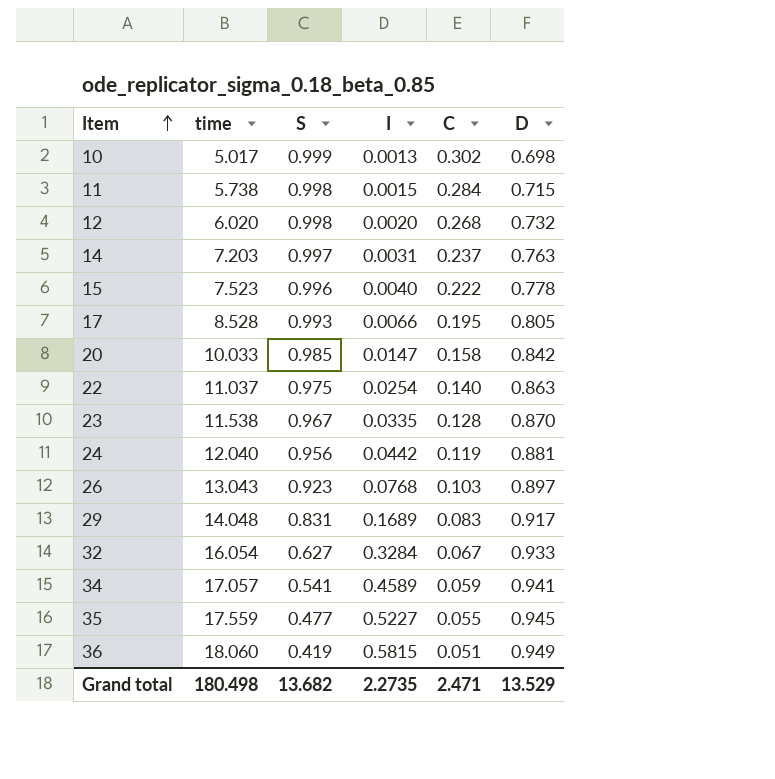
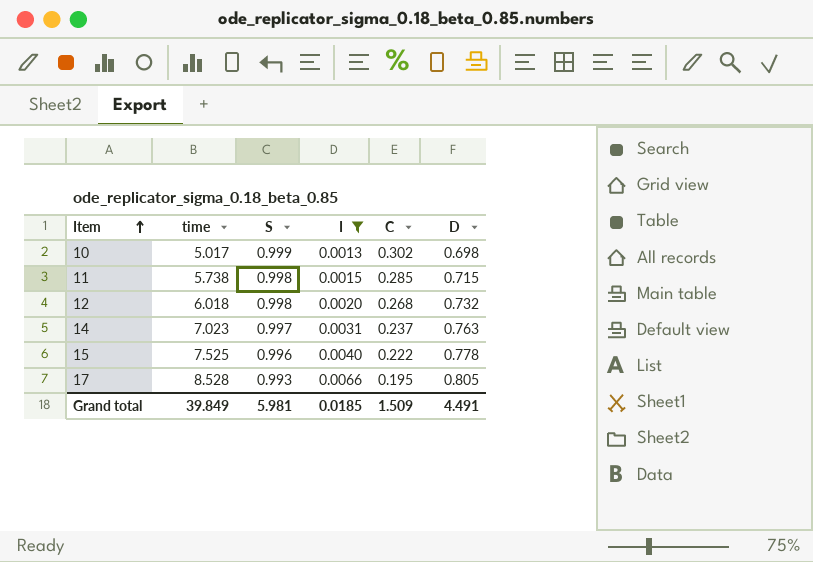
filter: none -> I <= 0.0066
11 | C: 0.284 -> 0.285
12 | time: 6.020 -> 6.018
14 | time: 7.203 -> 7.023
15 | time: 7.523 -> 7.525
Grand total | time: 180.498 -> 39.849
Grand total | S: 13.682 -> 5.981
Grand total | I: 2.2735 -> 0.0185
Grand total | C: 2.471 -> 1.509
Grand total | D: 13.529 -> 4.491

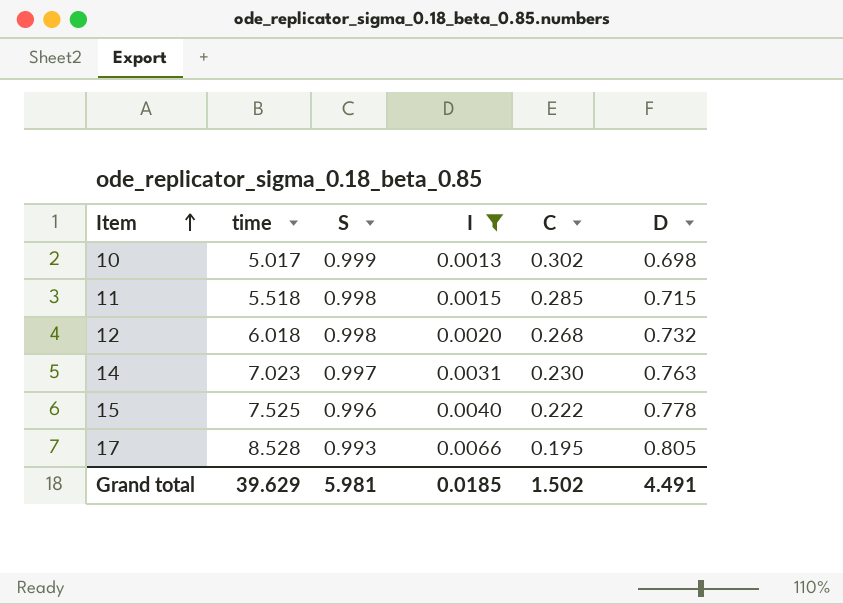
11 | time: 5.738 -> 5.518
14 | C: 0.237 -> 0.230
Grand total | time: 39.849 -> 39.629
Grand total | C: 1.509 -> 1.502

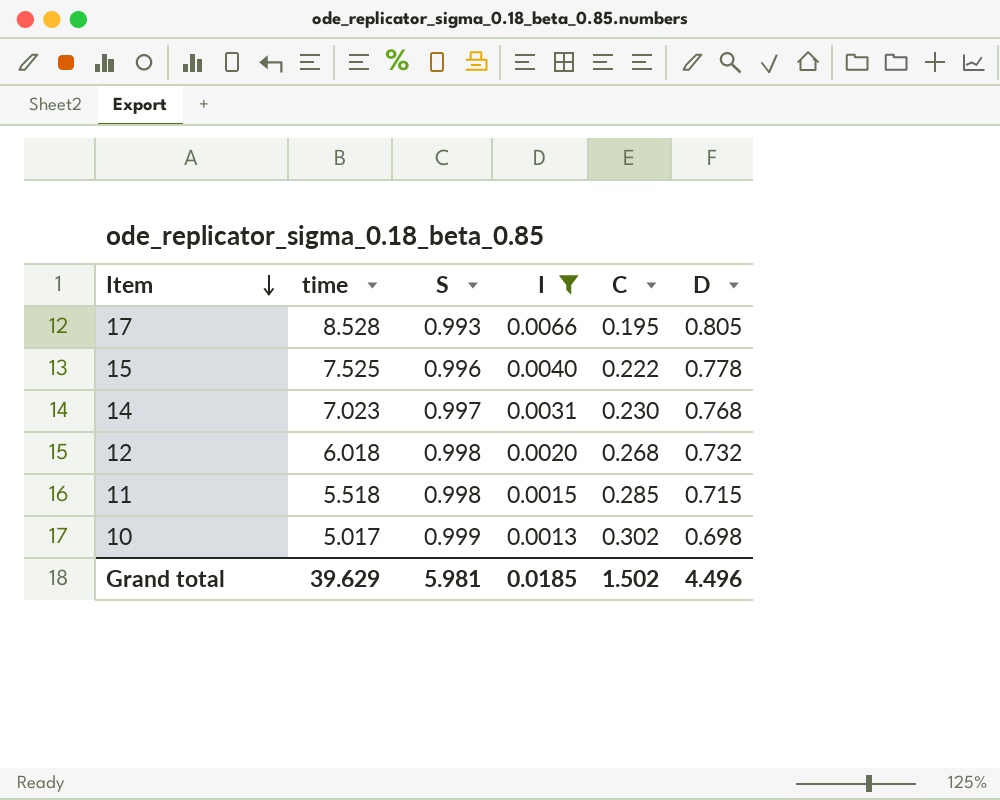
row order: Item ascending -> Item descending
14 | D: 0.763 -> 0.768
Grand total | D: 4.491 -> 4.496

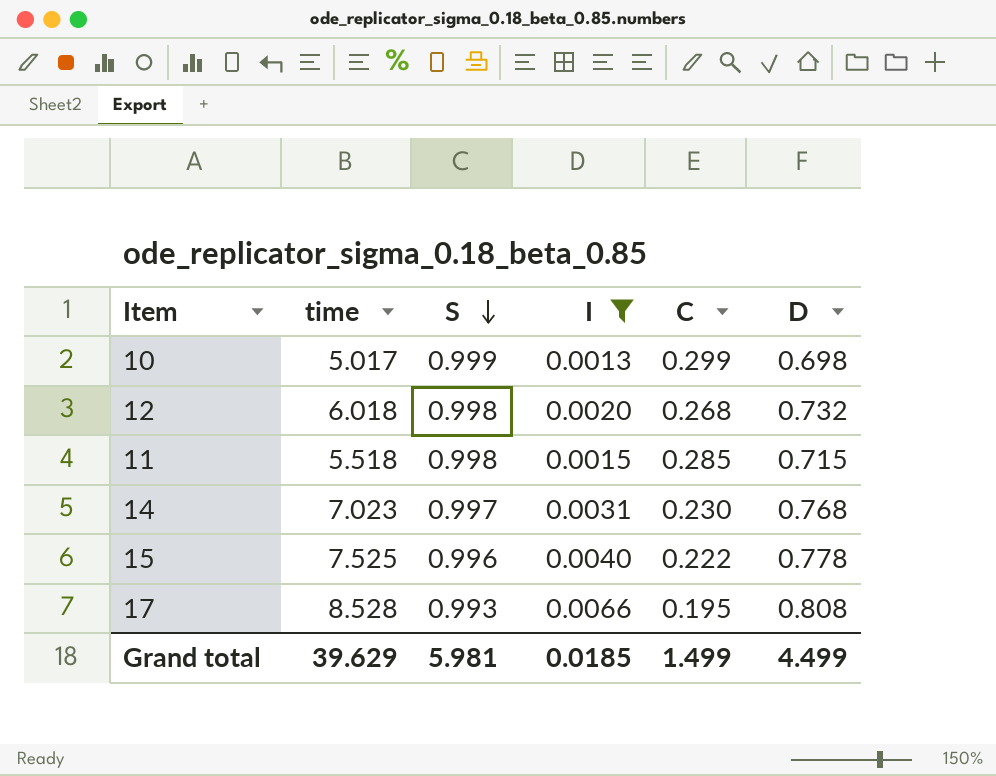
row order: Item descending -> S descending
10 | C: 0.302 -> 0.299
17 | D: 0.805 -> 0.808
Grand total | C: 1.502 -> 1.499
Grand total | D: 4.496 -> 4.499

